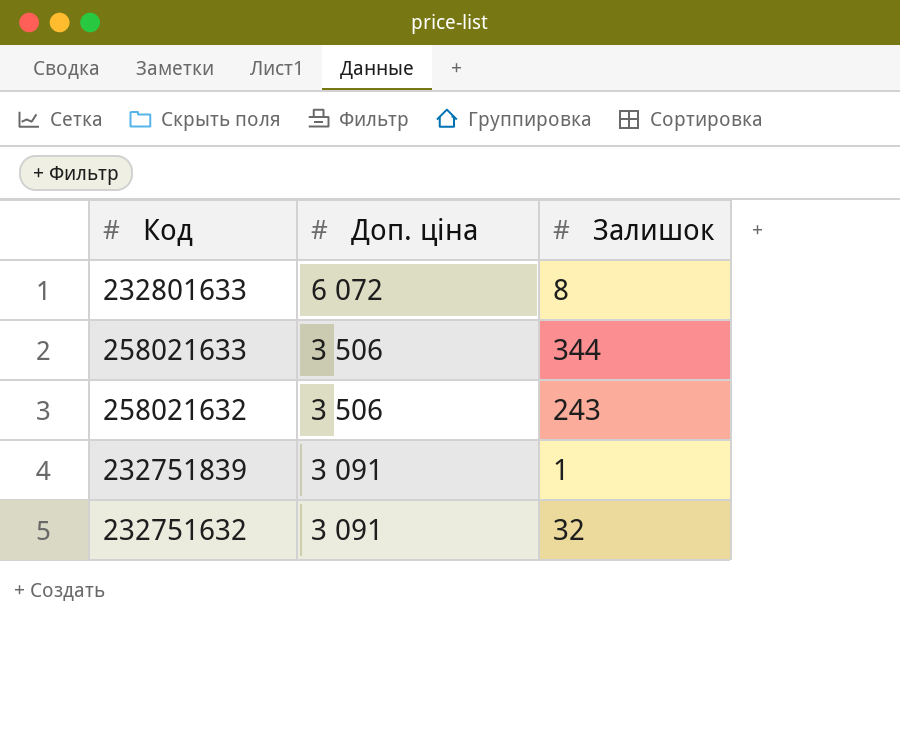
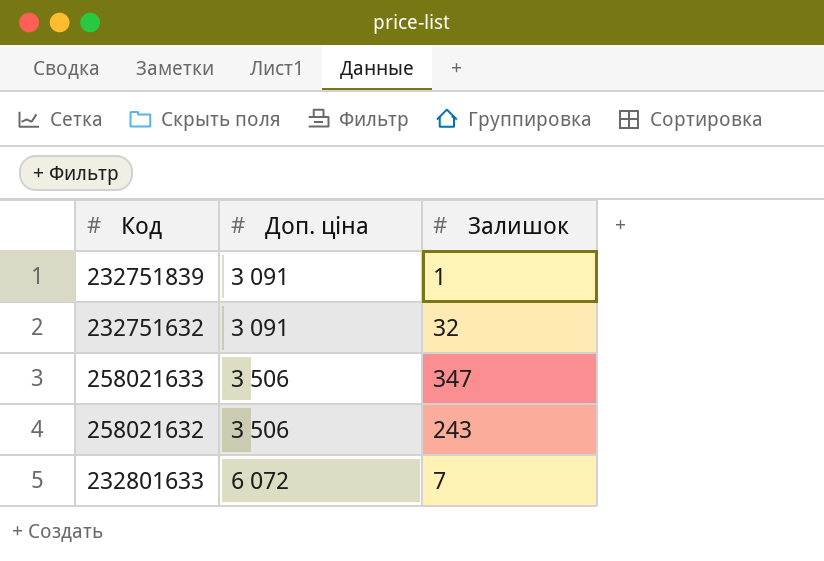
row order: Доп. ціна descending -> Доп. ціна ascending
258021633 | Залишок: 344 -> 347
232801633 | Залишок: 8 -> 7

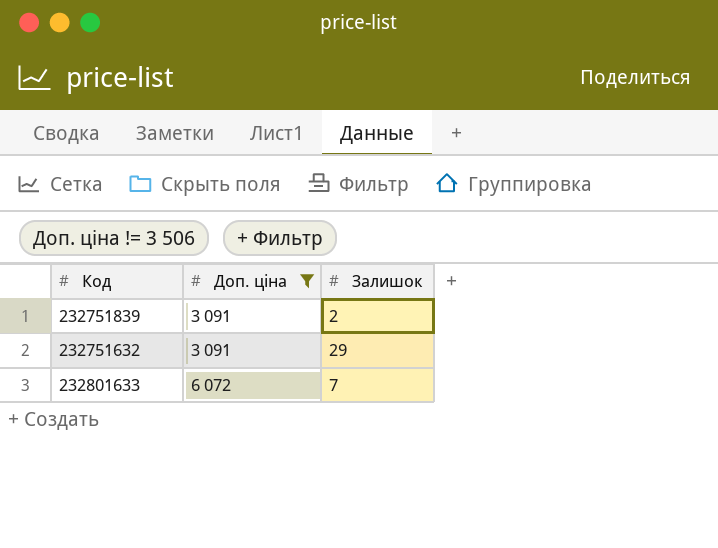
filter: none -> Доп. ціна != 3 506
232751839 | Залишок: 1 -> 2
232751632 | Залишок: 32 -> 29

